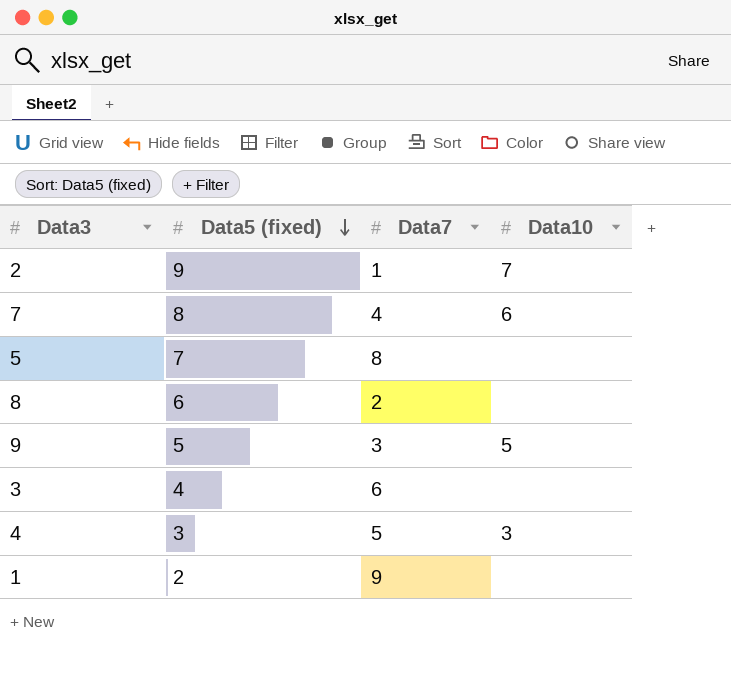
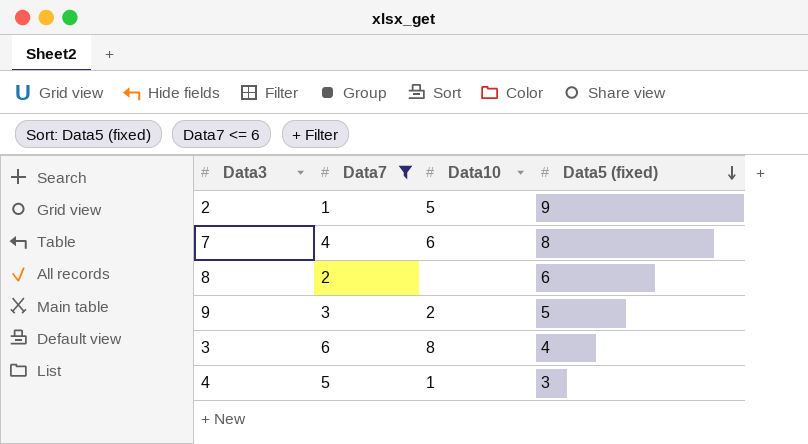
filter: none -> Data7 <= 6
column Data5 (fixed) | position: 2 -> 4
2 | Data10: 7 -> 5
9 | Data10: 5 -> 2
3 | Data10: none -> 8
4 | Data10: 3 -> 1

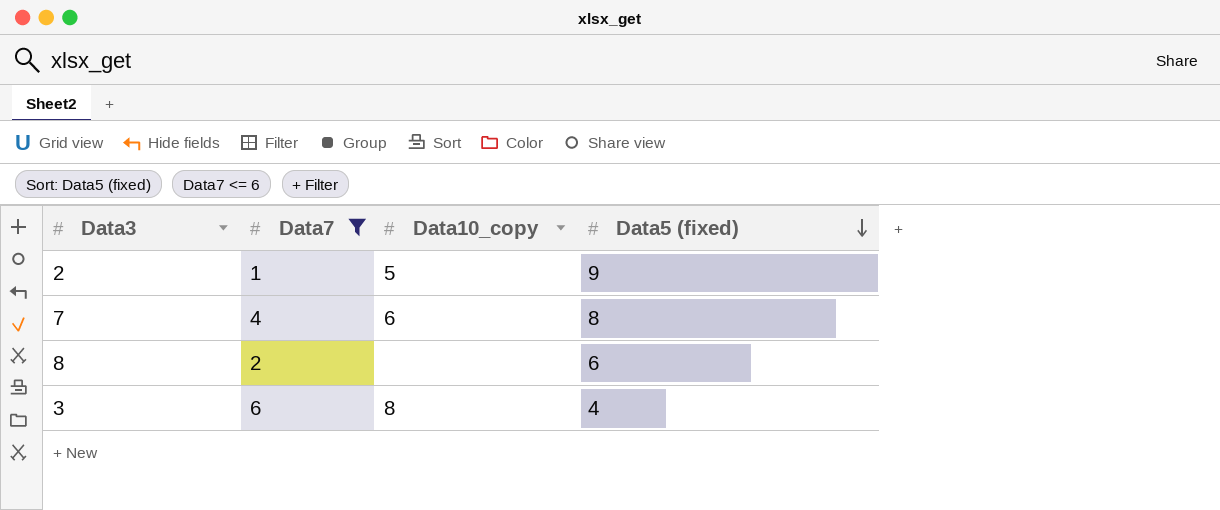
column name: Data10 -> Data10_copy
row 9: 3 | 2 | 5 -> none
row 4: 5 | 1 | 3 -> none

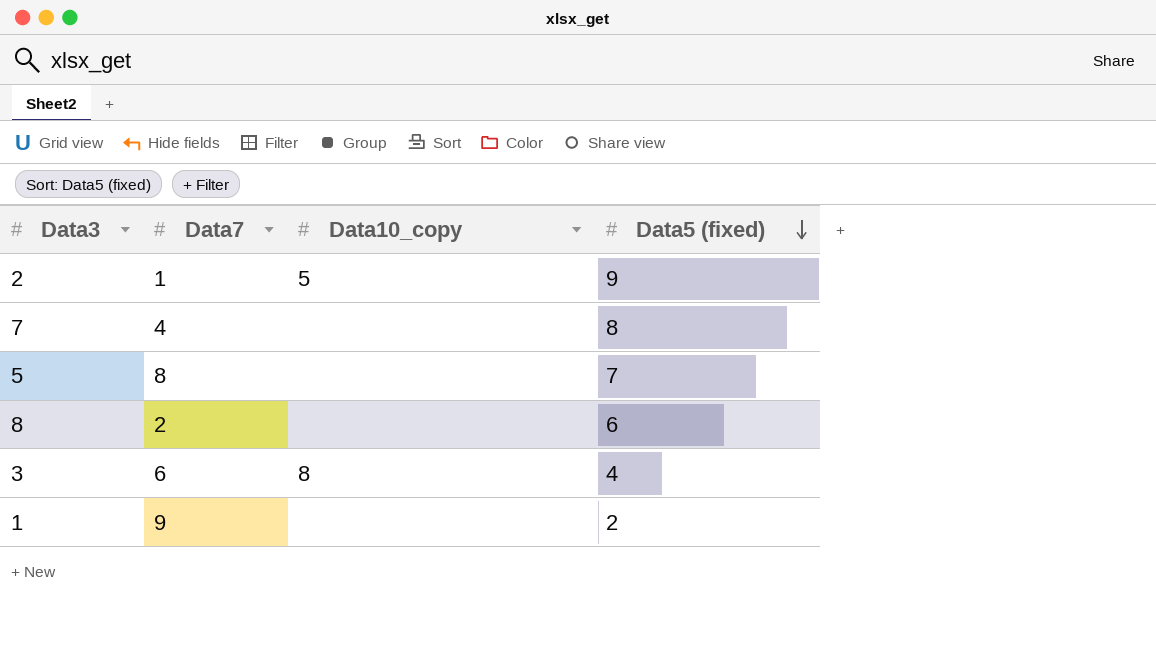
filter: Data7 <= 6 -> none
7 | Data10_copy: 6 -> none

